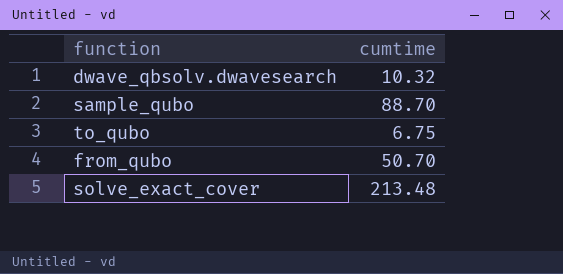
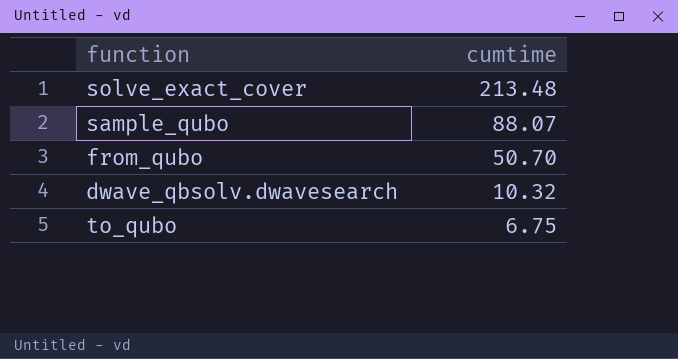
row order: none -> cumtime descending
sample_qubo | cumtime: 88.70 -> 88.07

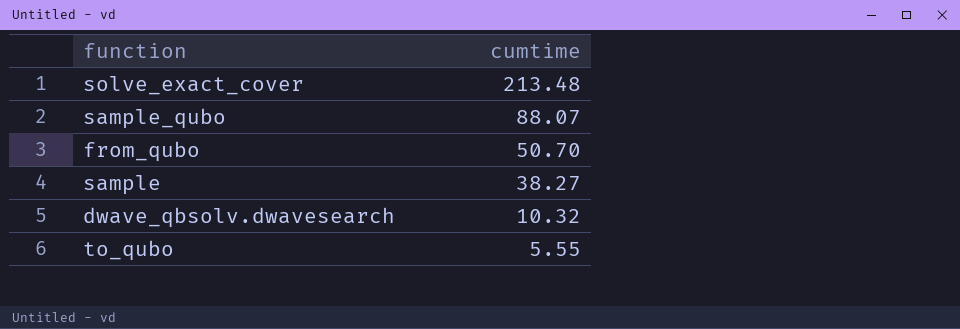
row sample: none -> 38.27
to_qubo | cumtime: 6.75 -> 5.55

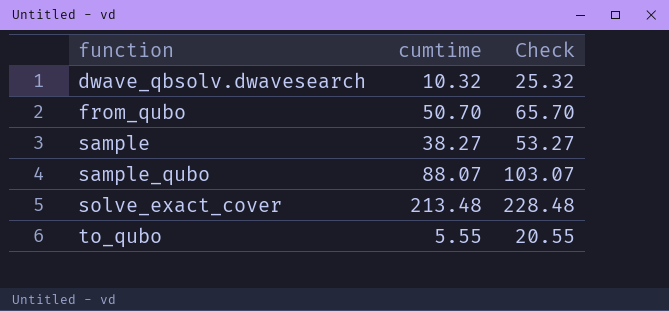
row order: cumtime descending -> function ascending
column Check | formula: none -> [cumtime] + 15

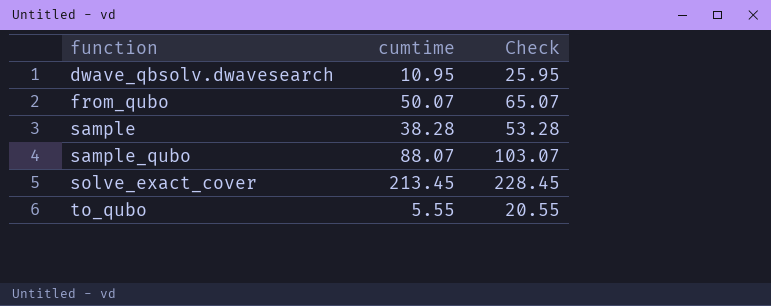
dwave_qbsolv.dwavesearch | cumtime: 10.32 -> 10.95
dwave_qbsolv.dwavesearch | Check: 25.32 -> 25.95
from_qubo | cumtime: 50.70 -> 50.07
from_qubo | Check: 65.70 -> 65.07
sample | cumtime: 38.27 -> 38.28
sample | Check: 53.27 -> 53.28
solve_exact_cover | cumtime: 213.48 -> 213.45
solve_exact_cover | Check: 228.48 -> 228.45

